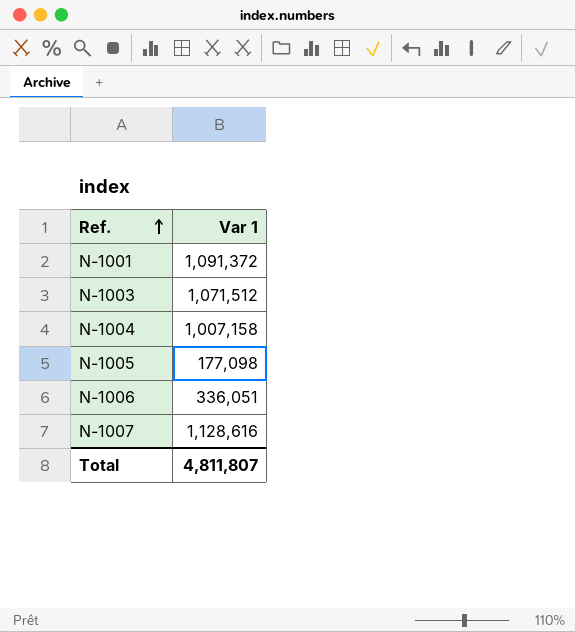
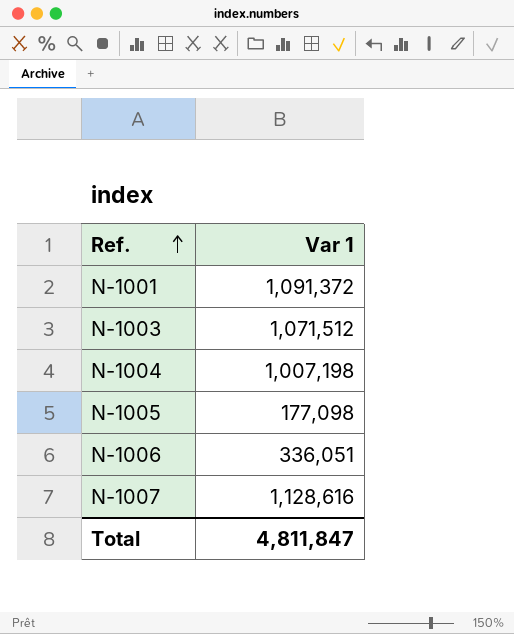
N-1004 | Var 1: 1,007,158 -> 1,007,198
Total | Var 1: 4,811,807 -> 4,811,847

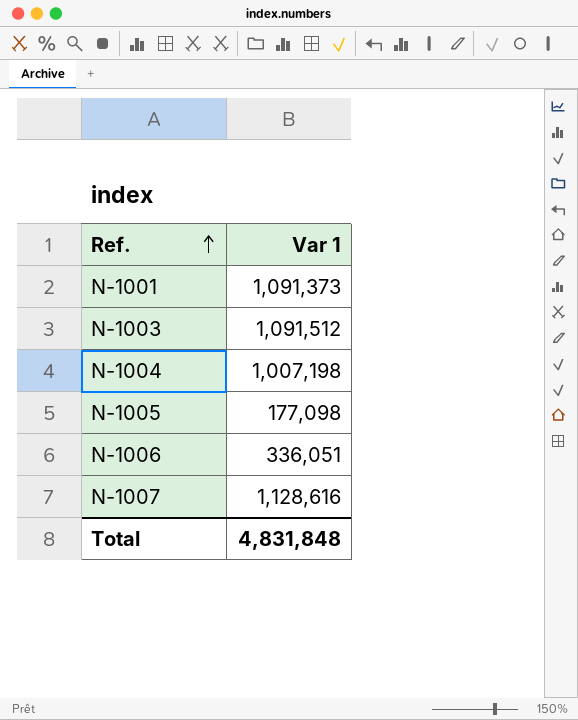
N-1001 | Var 1: 1,091,372 -> 1,091,373
N-1003 | Var 1: 1,071,512 -> 1,091,512
Total | Var 1: 4,811,847 -> 4,831,848

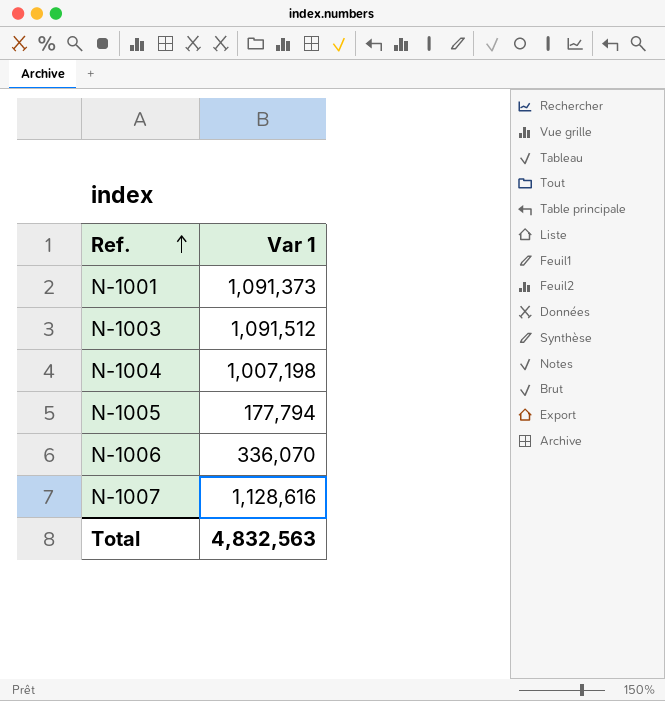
N-1005 | Var 1: 177,098 -> 177,794
N-1006 | Var 1: 336,051 -> 336,070
Total | Var 1: 4,831,848 -> 4,832,563

